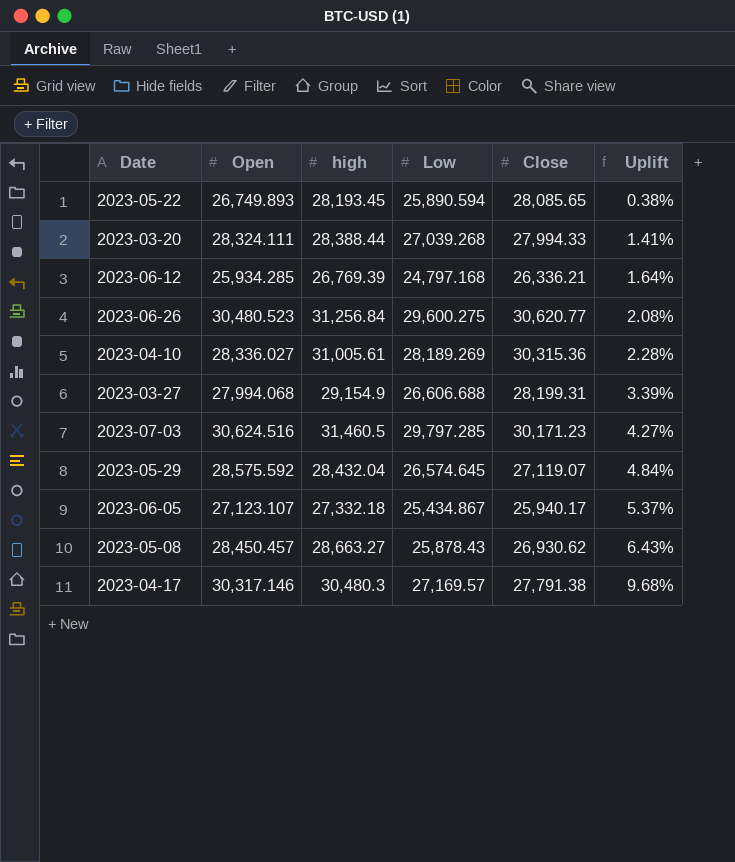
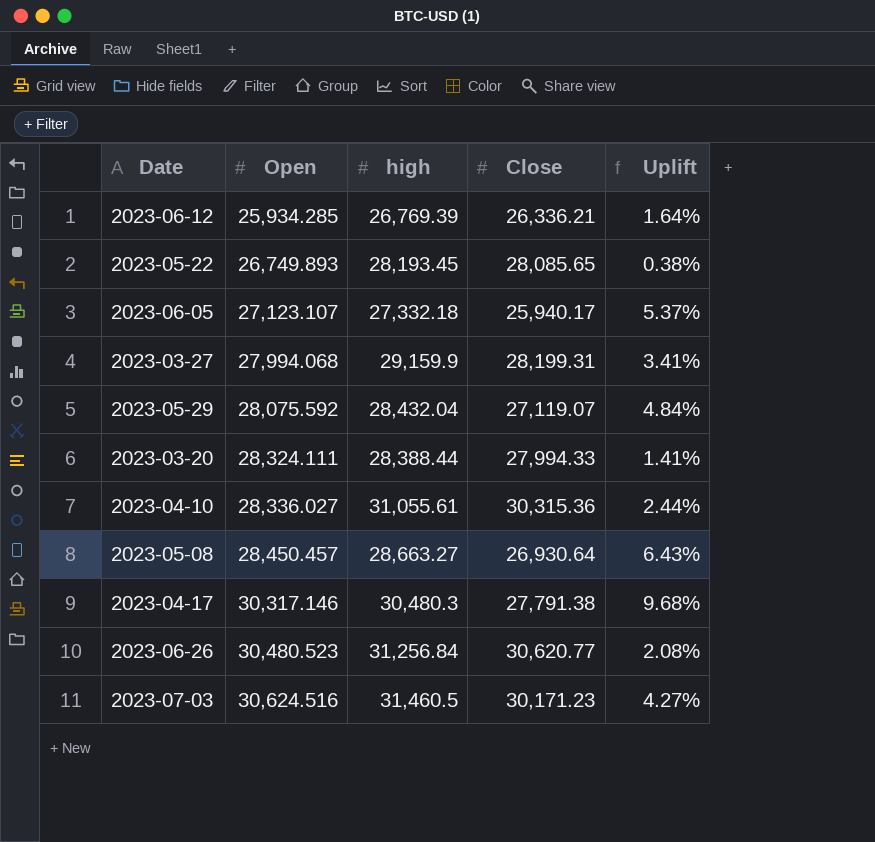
row order: Uplift ascending -> Open ascending
column Low | position: 4 -> none
2023-03-27 | high: 29,154.9 -> 29,159.9
2023-03-27 | Uplift: 3.39% -> 3.41%
2023-05-29 | Open: 28,575.592 -> 28,075.592
2023-04-10 | high: 31,005.61 -> 31,055.61
2023-04-10 | Uplift: 2.28% -> 2.44%
2023-05-08 | Close: 26,930.62 -> 26,930.64

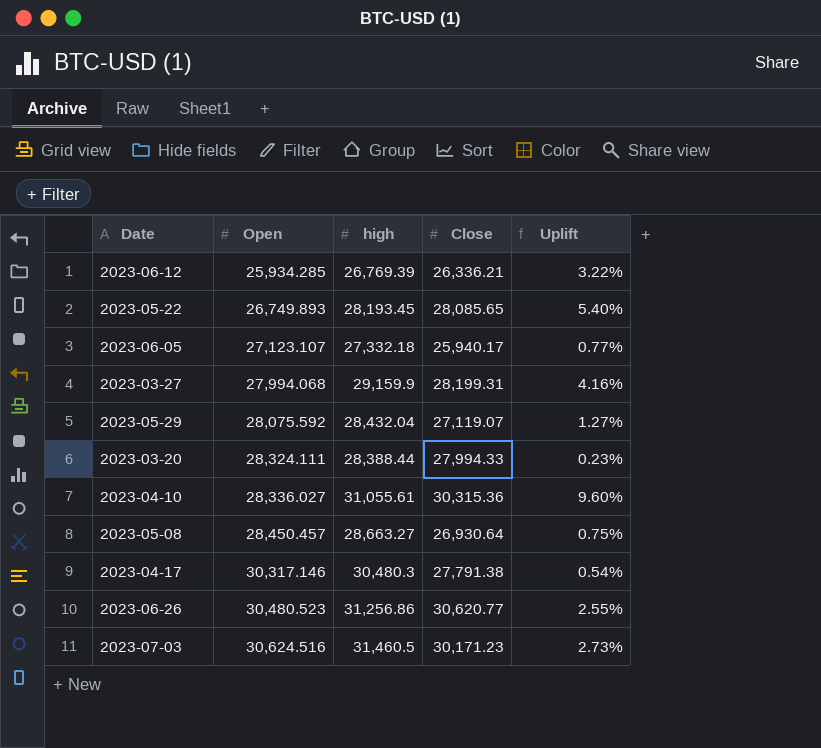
column Uplift | formula: ([high] - [Close]) / [Close] -> ([high] - [Open]) / [Open]
2023-06-26 | high: 31,256.84 -> 31,256.86

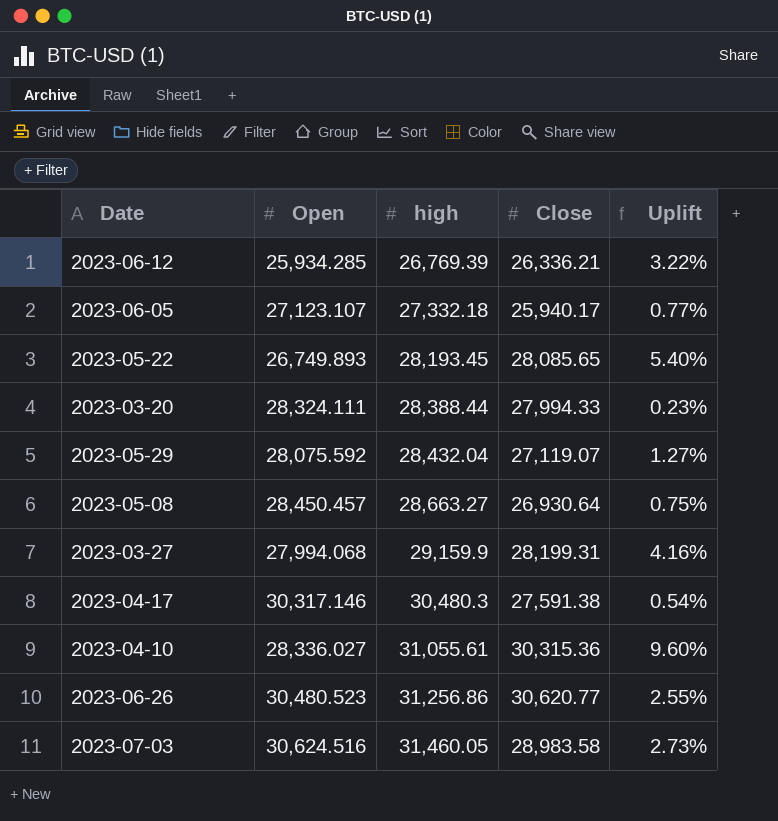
row order: Open ascending -> high ascending
2023-04-17 | Close: 27,791.38 -> 27,591.38
2023-07-03 | high: 31,460.5 -> 31,460.05
2023-07-03 | Close: 30,171.23 -> 28,983.58

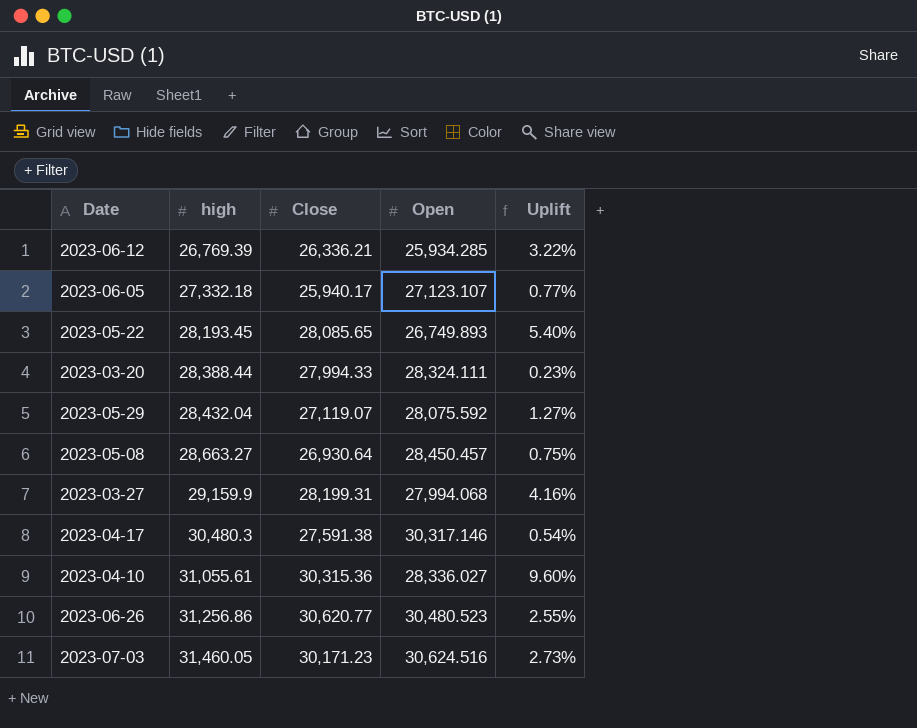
column Open | position: 2 -> 4
2023-07-03 | Close: 28,983.58 -> 30,171.23

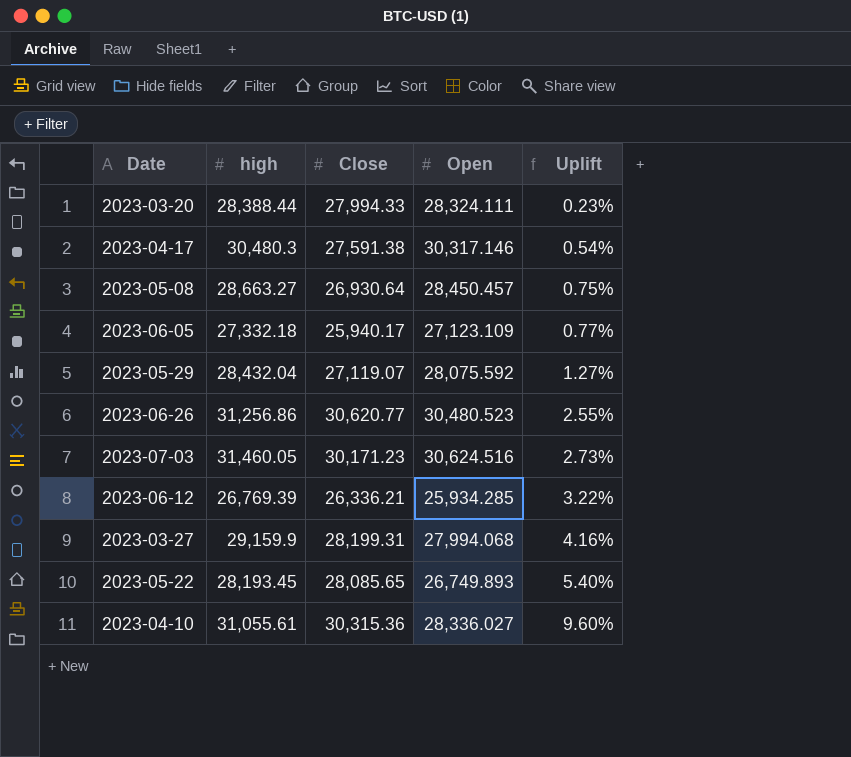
row order: high ascending -> Uplift ascending
2023-06-05 | Open: 27,123.107 -> 27,123.109

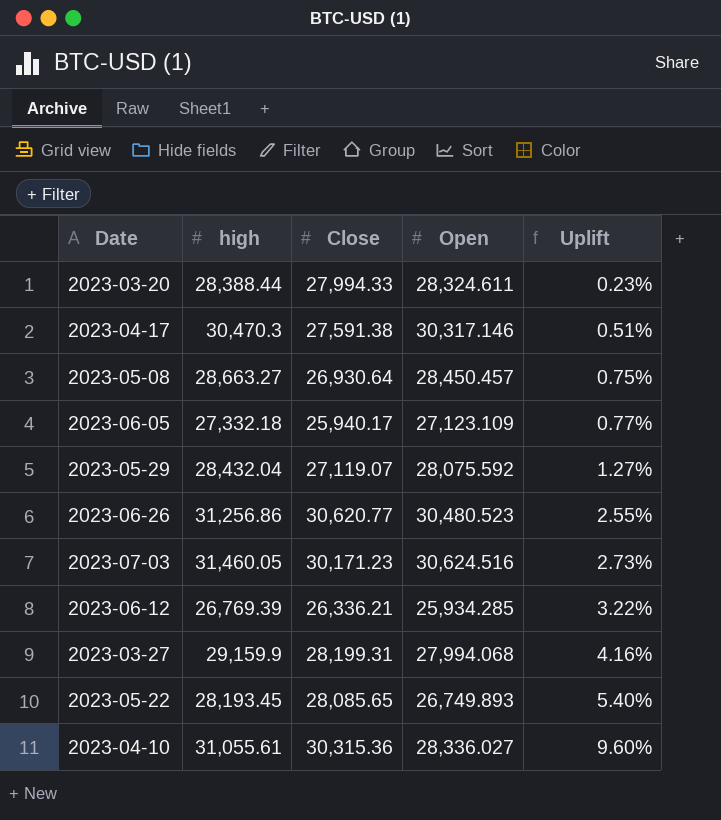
2023-03-20 | Open: 28,324.111 -> 28,324.611
2023-04-17 | high: 30,480.3 -> 30,470.3
2023-04-17 | Uplift: 0.54% -> 0.51%

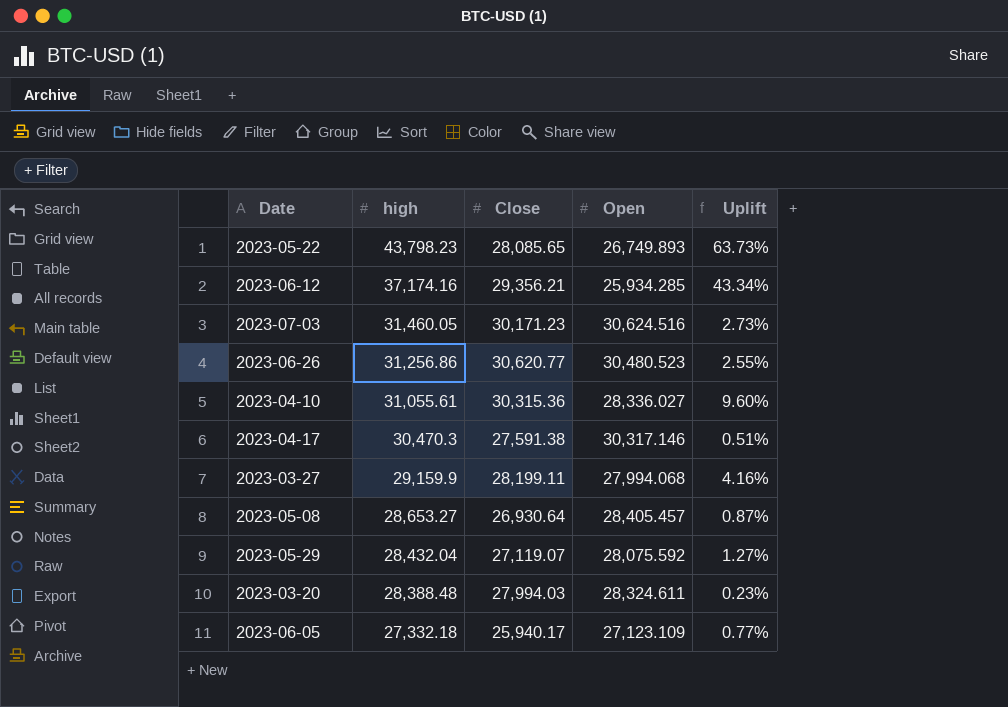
row order: Uplift ascending -> high descending
2023-05-22 | high: 28,193.45 -> 43,798.23
2023-05-22 | Uplift: 5.40% -> 63.73%
2023-06-12 | high: 26,769.39 -> 37,174.16
2023-06-12 | Close: 26,336.21 -> 29,356.21
2023-06-12 | Uplift: 3.22% -> 43.34%
2023-03-27 | Close: 28,199.31 -> 28,199.11
2023-05-08 | high: 28,663.27 -> 28,653.27
2023-05-08 | Open: 28,450.457 -> 28,405.457
2023-05-08 | Uplift: 0.75% -> 0.87%
2023-03-20 | high: 28,388.44 -> 28,388.48
2023-03-20 | Close: 27,994.33 -> 27,994.03

